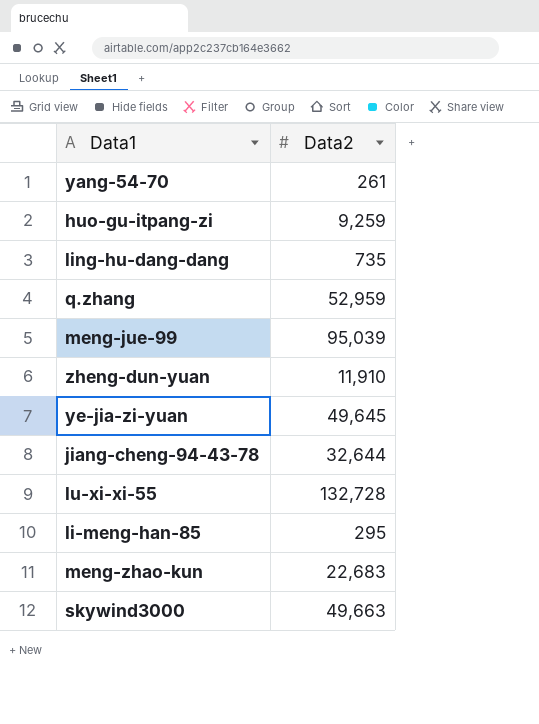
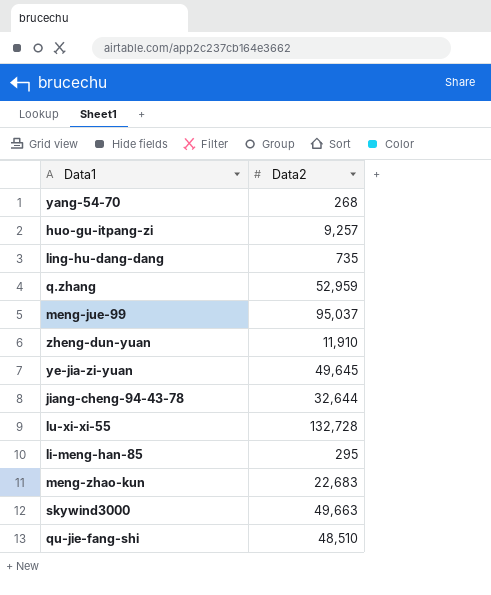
yang-54-70 | Data2: 261 -> 268
huo-gu-itpang-zi | Data2: 9,259 -> 9,257
meng-jue-99 | Data2: 95,039 -> 95,037
row qu-jie-fang-shi: none -> 48,510

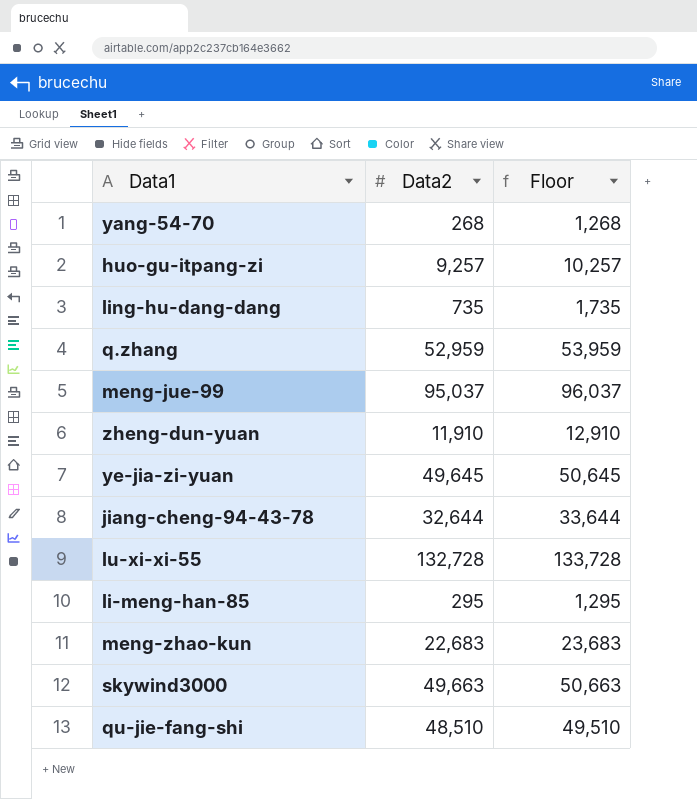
column Floor | formula: none -> [Data2] + 1000

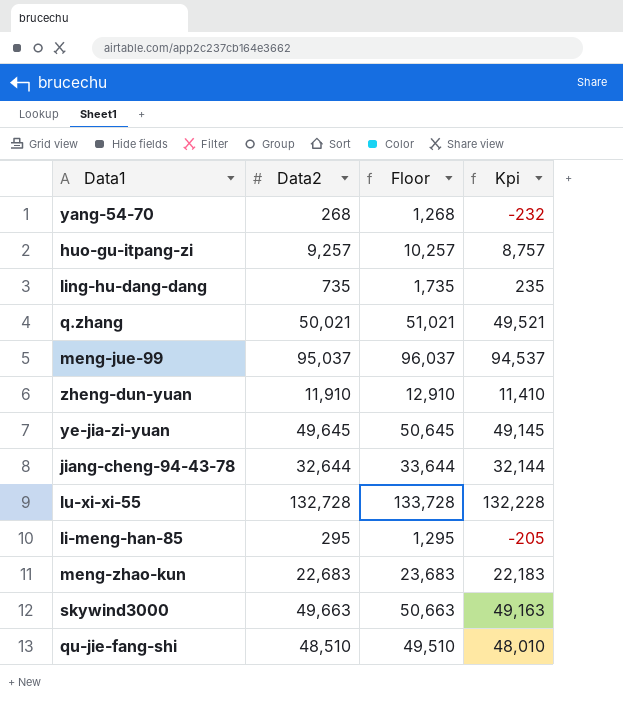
column Kpi | formula: none -> [Data2] - 500
q.zhang | Data2: 52,959 -> 50,021
q.zhang | Floor: 53,959 -> 51,021

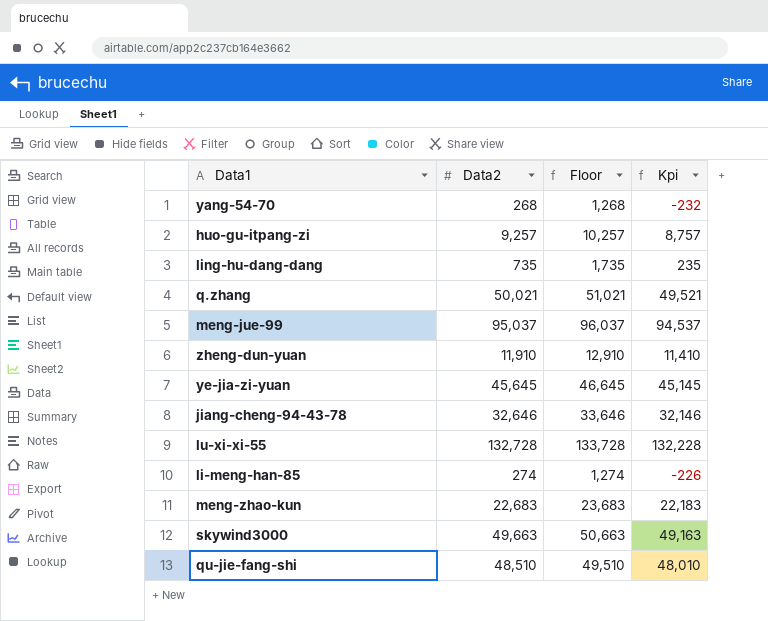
ye-jia-zi-yuan | Data2: 49,645 -> 45,645
ye-jia-zi-yuan | Floor: 50,645 -> 46,645
ye-jia-zi-yuan | Kpi: 49,145 -> 45,145
jiang-cheng-94-43-78 | Data2: 32,644 -> 32,646
jiang-cheng-94-43-78 | Floor: 33,644 -> 33,646
jiang-cheng-94-43-78 | Kpi: 32,144 -> 32,146
li-meng-han-85 | Data2: 295 -> 274
li-meng-han-85 | Floor: 1,295 -> 1,274
li-meng-han-85 | Kpi: -205 -> -226

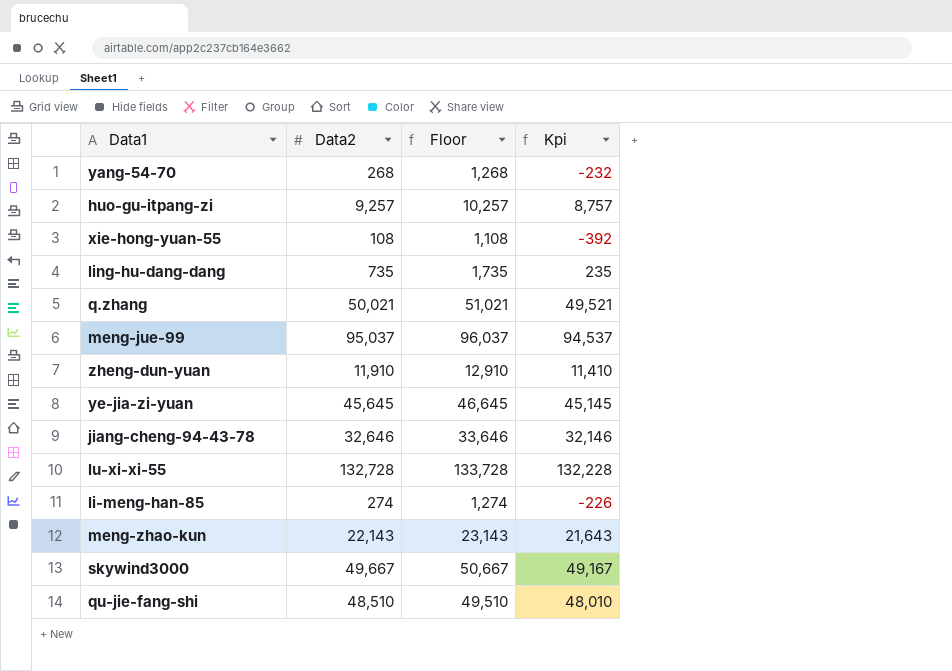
row xie-hong-yuan-55: none -> 108 | 1,108 | -392
meng-zhao-kun | Data2: 22,683 -> 22,143
meng-zhao-kun | Floor: 23,683 -> 23,143
meng-zhao-kun | Kpi: 22,183 -> 21,643
skywind3000 | Data2: 49,663 -> 49,667
skywind3000 | Floor: 50,663 -> 50,667
skywind3000 | Kpi: 49,163 -> 49,167

